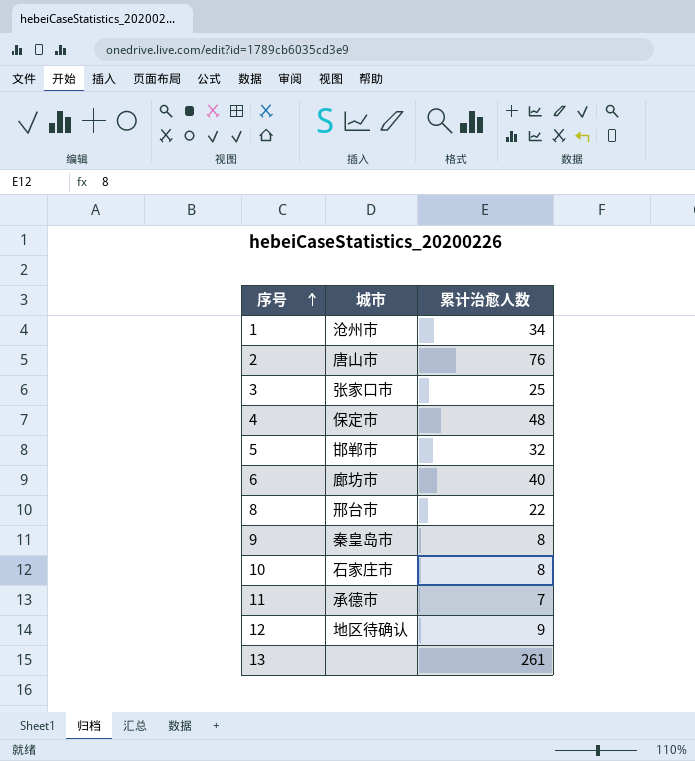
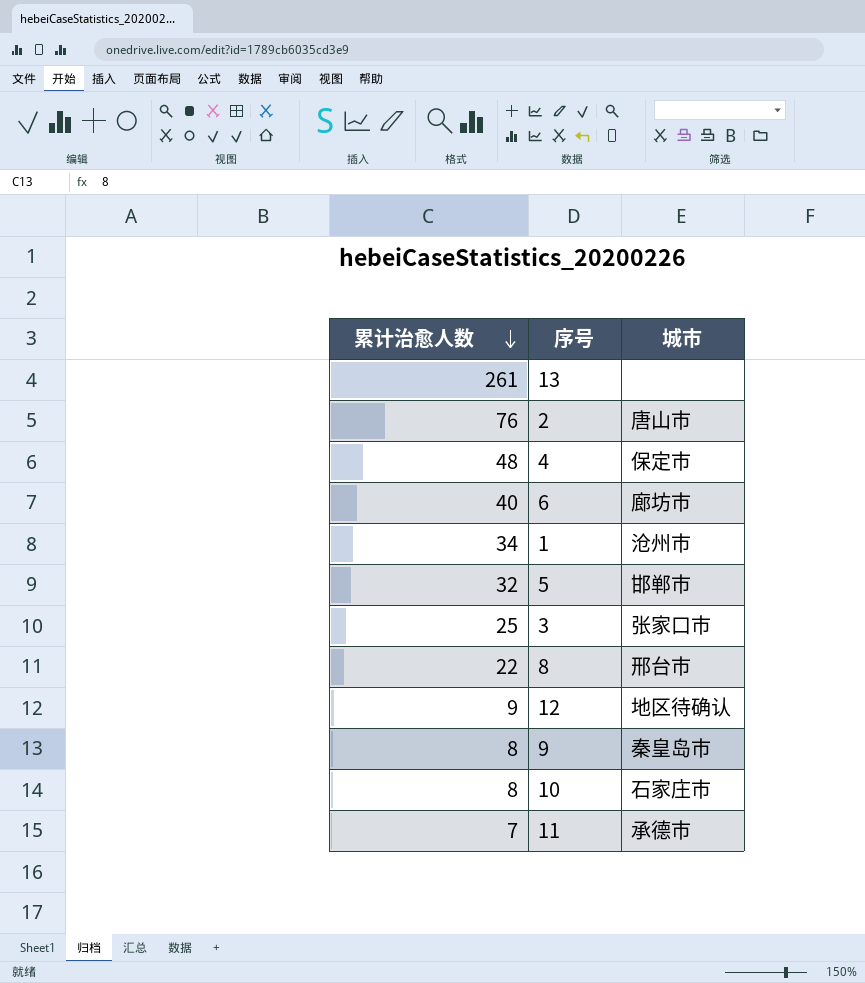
row order: 序号 ascending -> 累计治愈人数 descending
column 累计治愈人数 | position: 3 -> 1

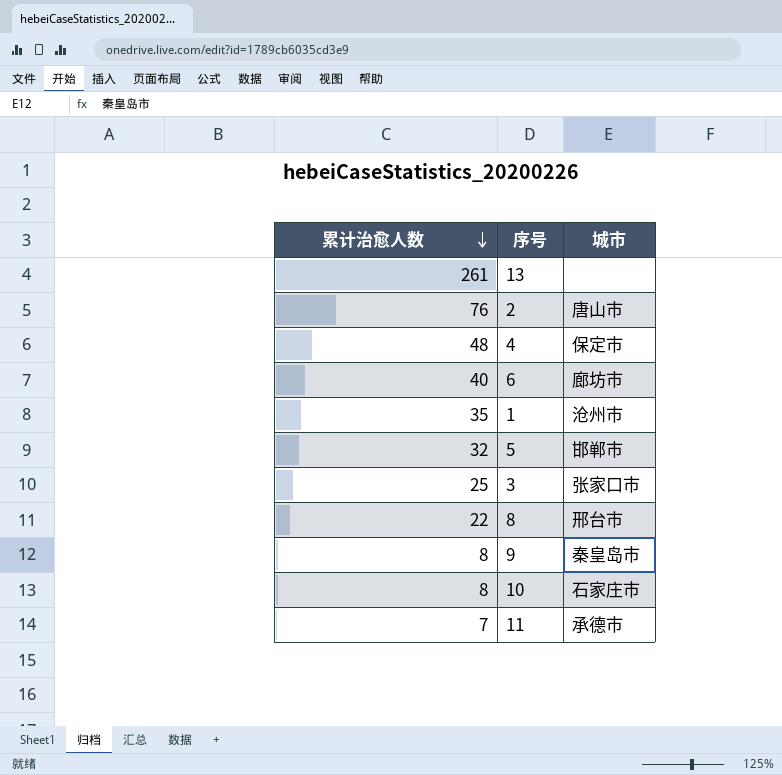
row 12: 9 | 地区待确认 -> none
1 | 累计治愈人数: 34 -> 35

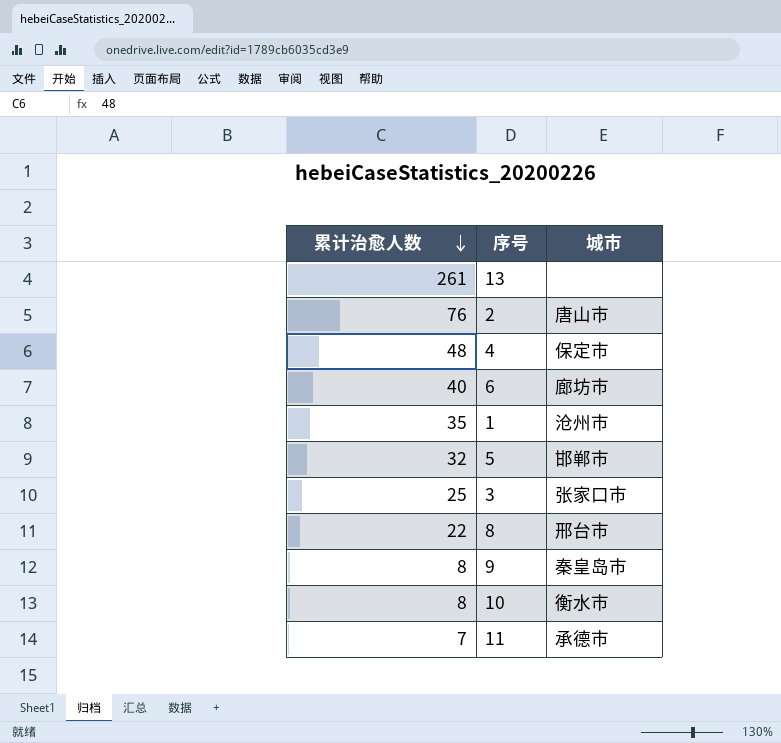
10 | 城市: 石家庄市 -> 衡水市

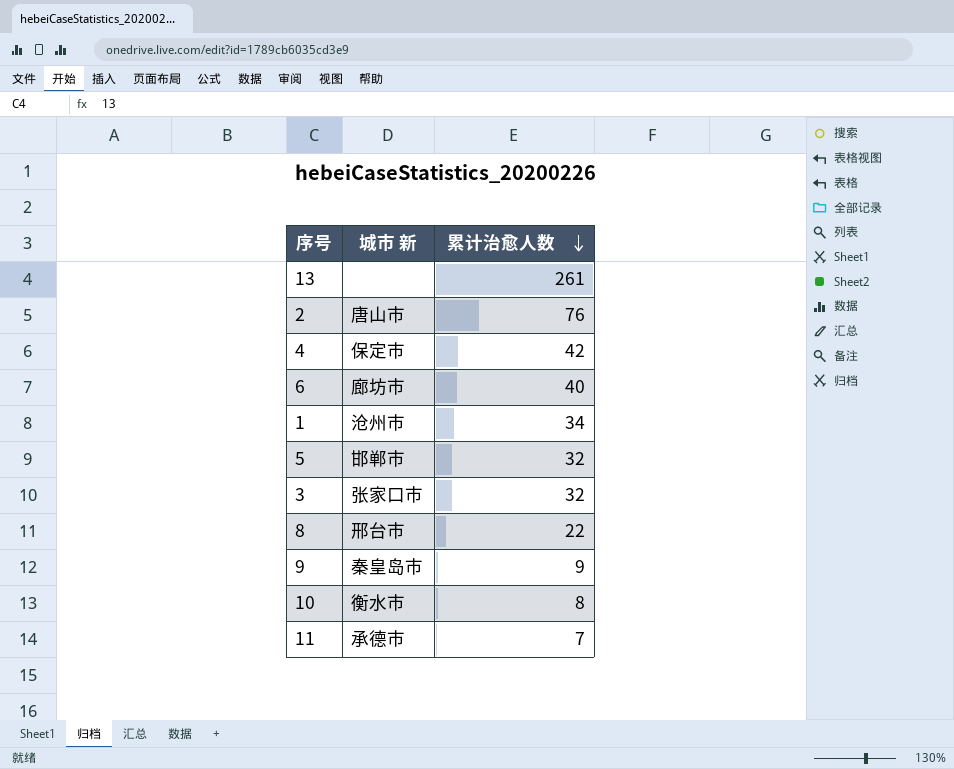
column name: 城市 -> 城市 新
column 累计治愈人数 | position: 1 -> 3
4 | 累计治愈人数: 48 -> 42
1 | 累计治愈人数: 35 -> 34
3 | 累计治愈人数: 25 -> 32
9 | 累计治愈人数: 8 -> 9

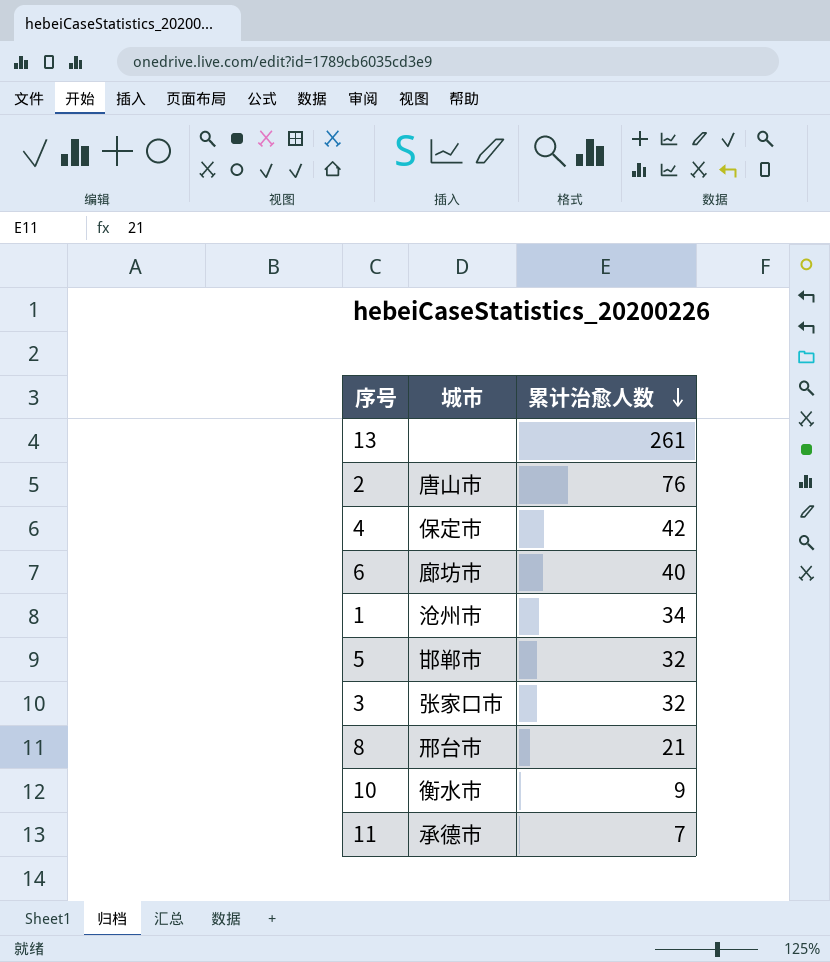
column name: 城市 新 -> 城市
row 9: 秦皇岛市 | 9 -> none
8 | 累计治愈人数: 22 -> 21
10 | 累计治愈人数: 8 -> 9

